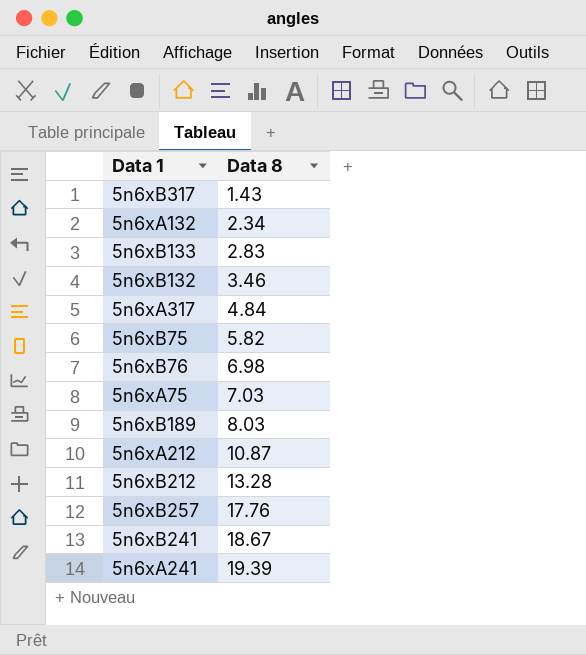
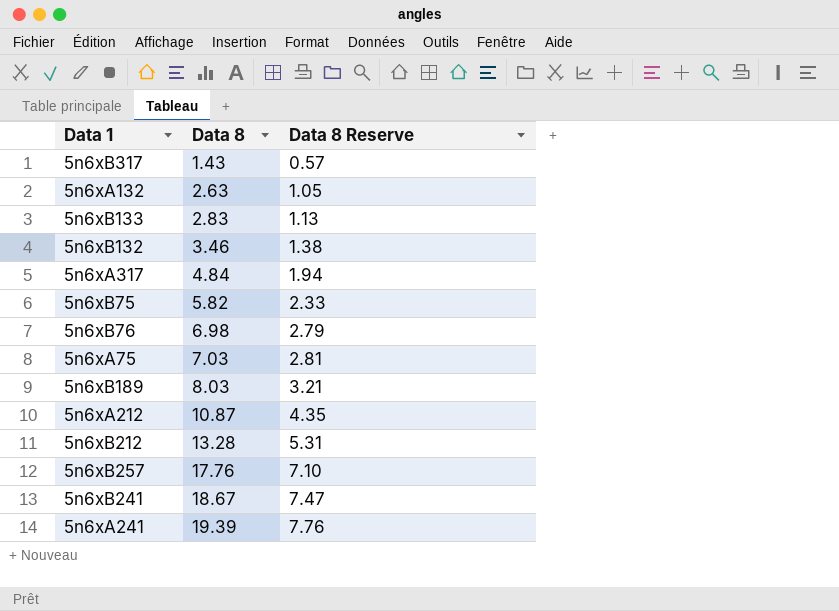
column Data 8 Reserve | formula: none -> [Data 8] * 0.4
5n6xA132 | Data 8: 2.34 -> 2.63

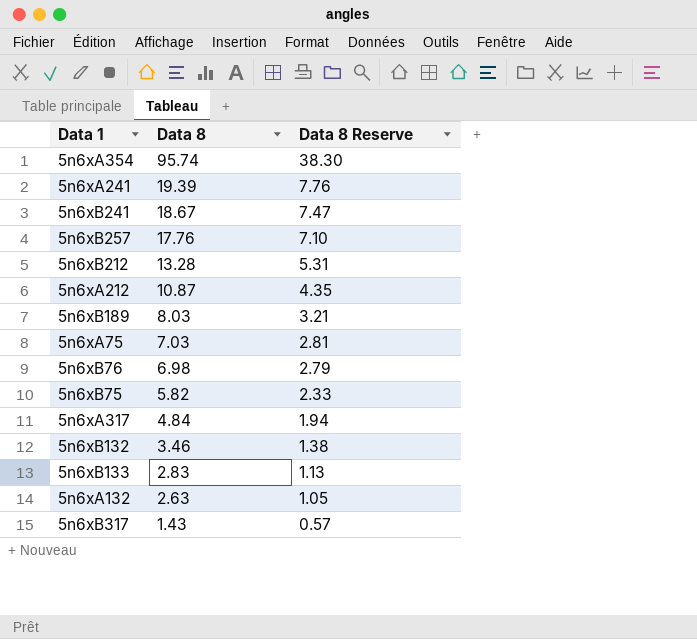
row order: Data 8 ascending -> Data 8 descending
row 5n6xA354: none -> 95.74 | 38.30

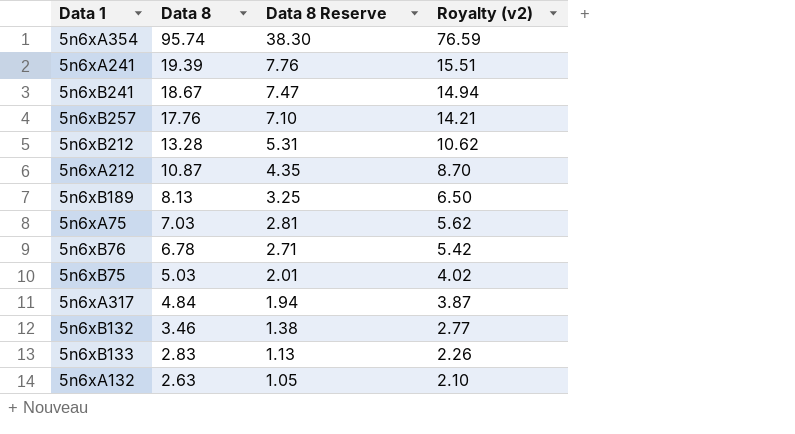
column Royalty (v2) | formula: none -> [Data 8] * 0.8
row 5n6xB317: 1.43 | 0.57 -> none
5n6xB189 | Data 8: 8.03 -> 8.13
5n6xB189 | Data 8 Reserve: 3.21 -> 3.25
5n6xB76 | Data 8: 6.98 -> 6.78
5n6xB76 | Data 8 Reserve: 2.79 -> 2.71
5n6xB75 | Data 8: 5.82 -> 5.03
5n6xB75 | Data 8 Reserve: 2.33 -> 2.01

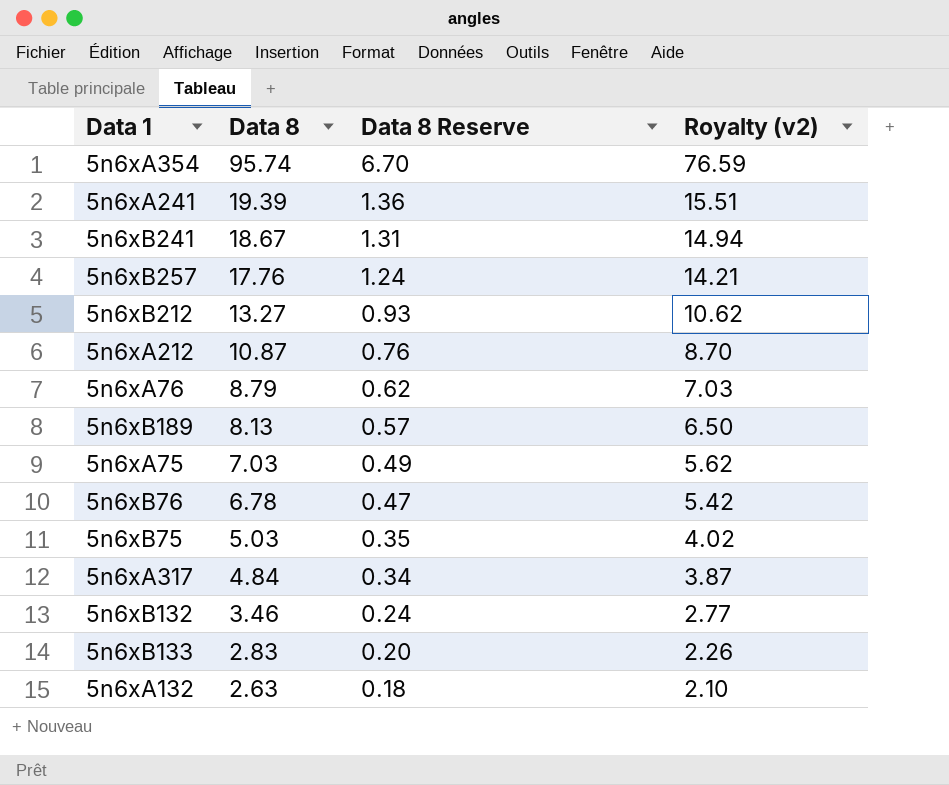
column Data 8 Reserve | formula: [Data 8] * 0.4 -> [Data 8] * 0.07
5n6xB212 | Data 8: 13.28 -> 13.27
row 5n6xA76: none -> 8.79 | 0.62 | 7.03

